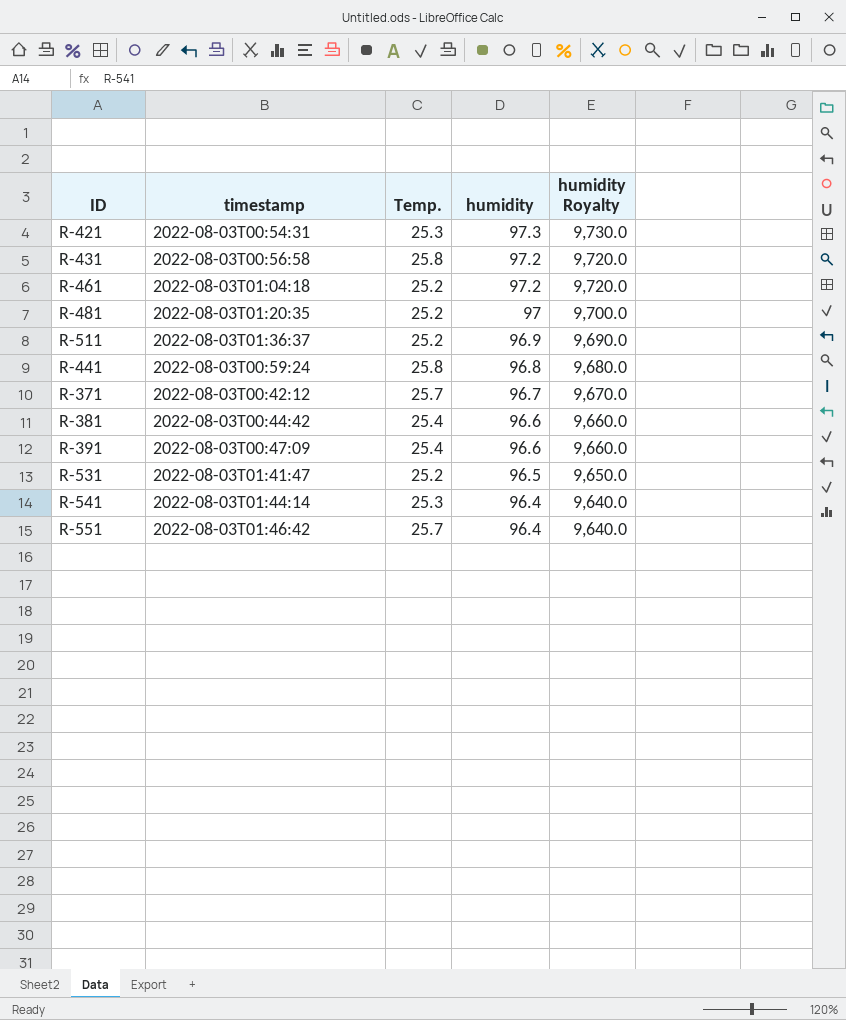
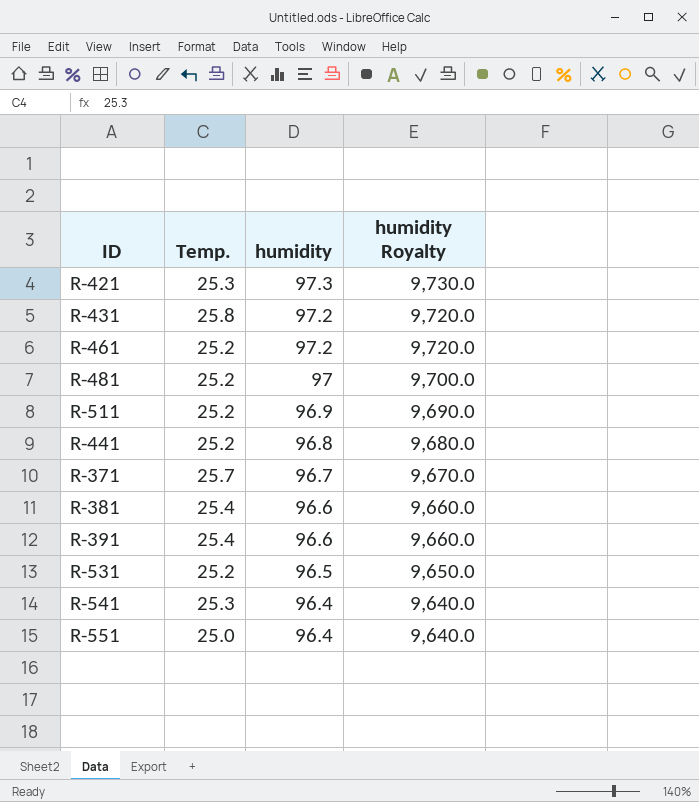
column timestamp | position: 2 -> none
R-441 | Temp.: 25.8 -> 25.2
R-551 | Temp.: 25.7 -> 25.0

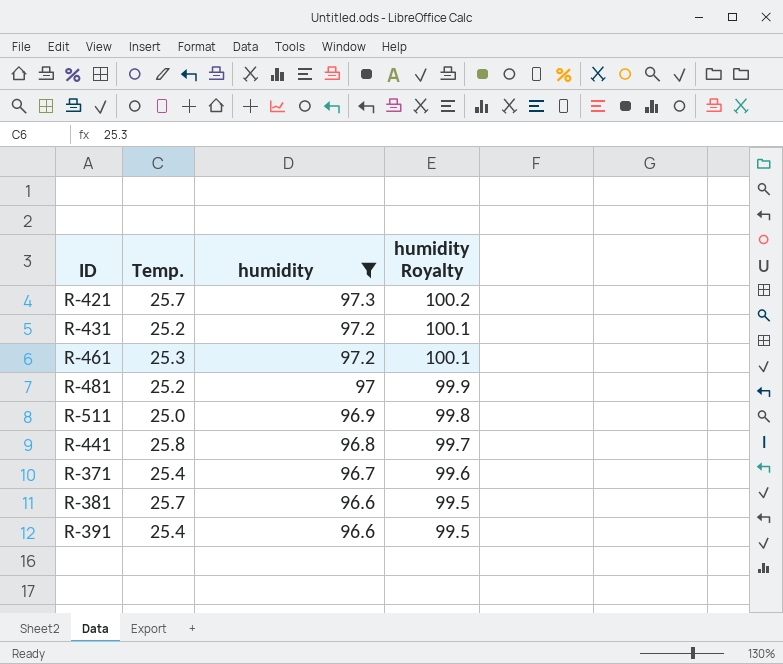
filter: none -> humidity >= 96.6
column humidity Royalty | formula: [humidity] * 100 -> [humidity] * 1.03
R-421 | Temp.: 25.3 -> 25.7
R-431 | Temp.: 25.8 -> 25.2
R-461 | Temp.: 25.2 -> 25.3
R-511 | Temp.: 25.2 -> 25.0
R-441 | Temp.: 25.2 -> 25.8
R-371 | Temp.: 25.7 -> 25.4
R-381 | Temp.: 25.4 -> 25.7

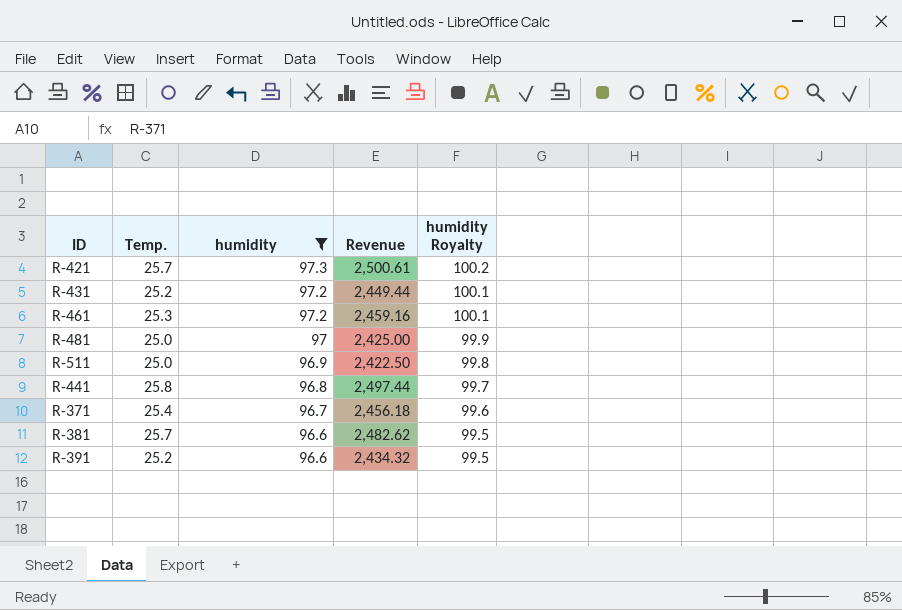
column Revenue | formula: none -> [Temp.] * [humidity]
R-481 | Temp.: 25.2 -> 25.0
R-391 | Temp.: 25.4 -> 25.2

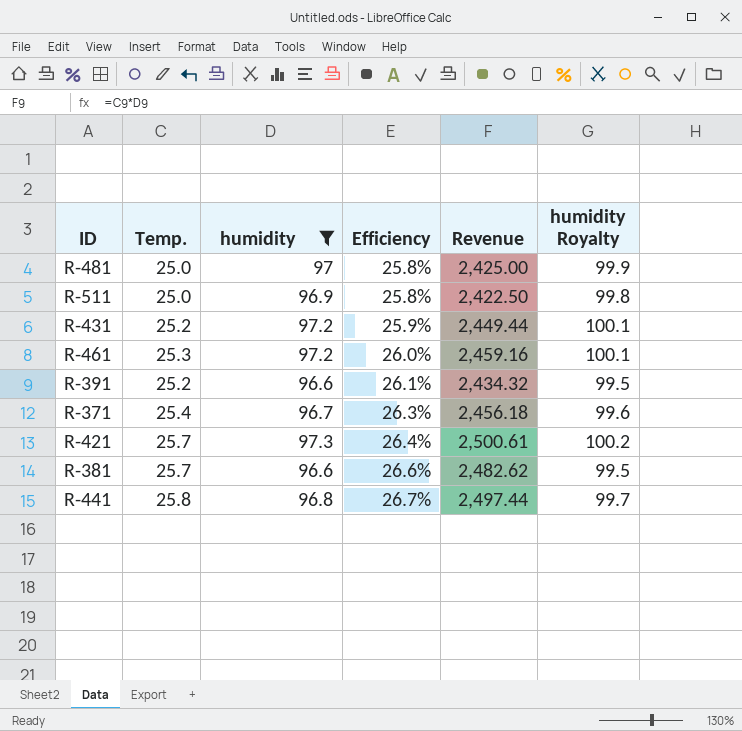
row order: humidity descending -> Efficiency ascending
column Efficiency | formula: none -> [Temp.] / [humidity]

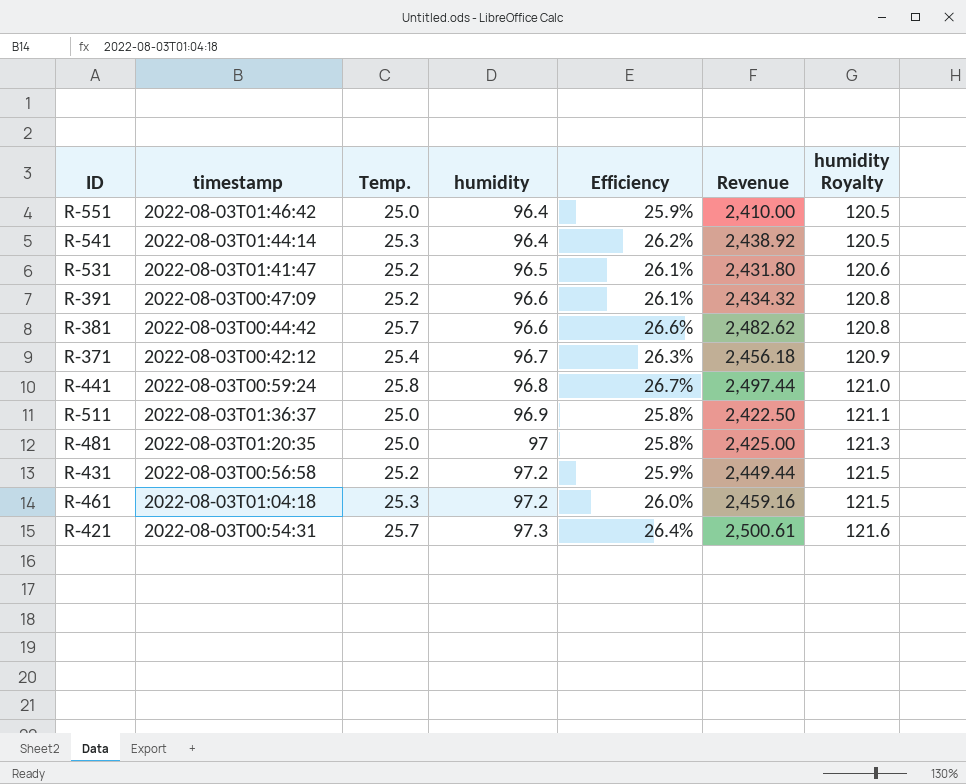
filter: humidity >= 96.6 -> none
row order: Efficiency ascending -> humidity ascending
column timestamp | position: none -> 2
column humidity Royalty | formula: [humidity] * 1.03 -> [humidity] * 1.25

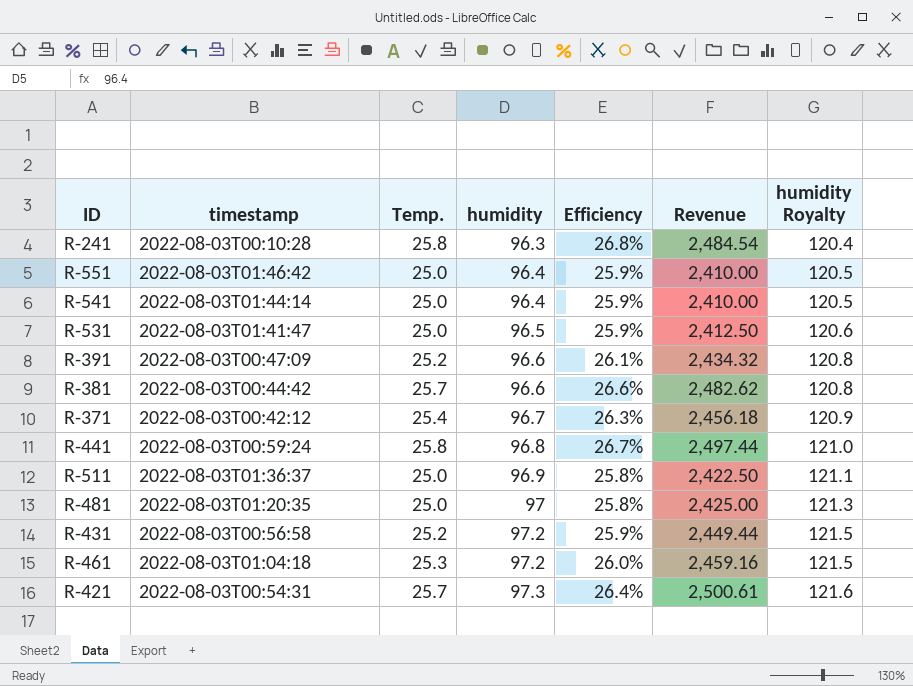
row R-241: none -> 2022-08-03T00:10:28 | 25.8 | 96.3 | 26.8% | 2,484.54 | 120.4
R-541 | Temp.: 25.3 -> 25.0
R-541 | Efficiency: 26.2% -> 25.9%
R-541 | Revenue: 2,438.92 -> 2,410.00
R-531 | Temp.: 25.2 -> 25.0
R-531 | Efficiency: 26.1% -> 25.9%
R-531 | Revenue: 2,431.80 -> 2,412.50

